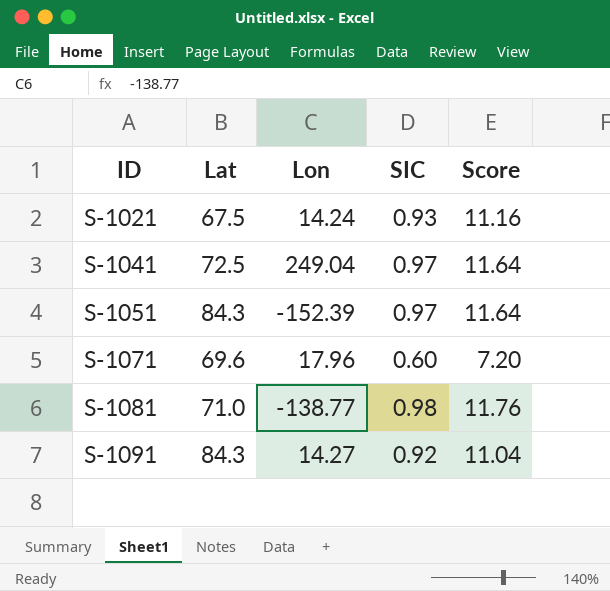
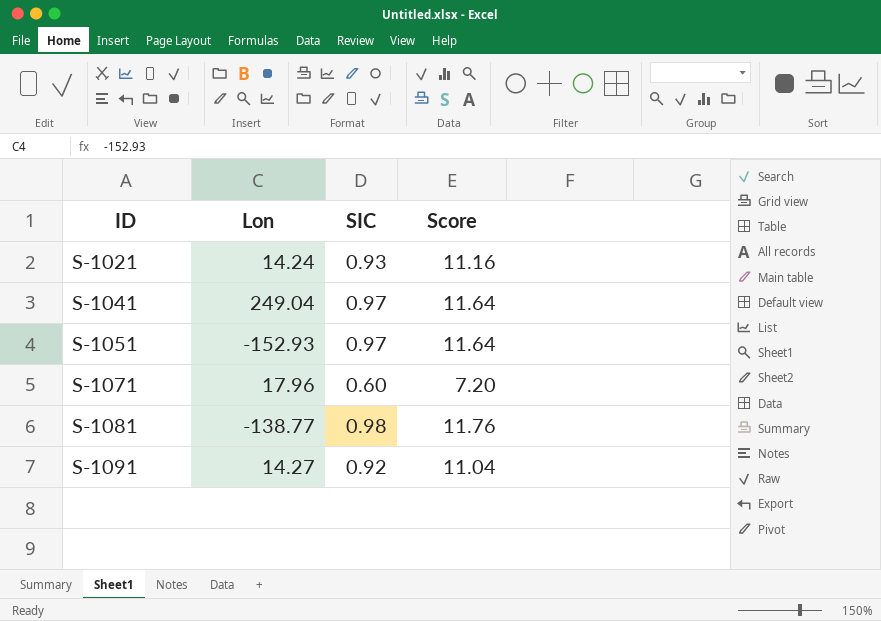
column Lat | position: 2 -> none
S-1051 | Lon: -152.39 -> -152.93

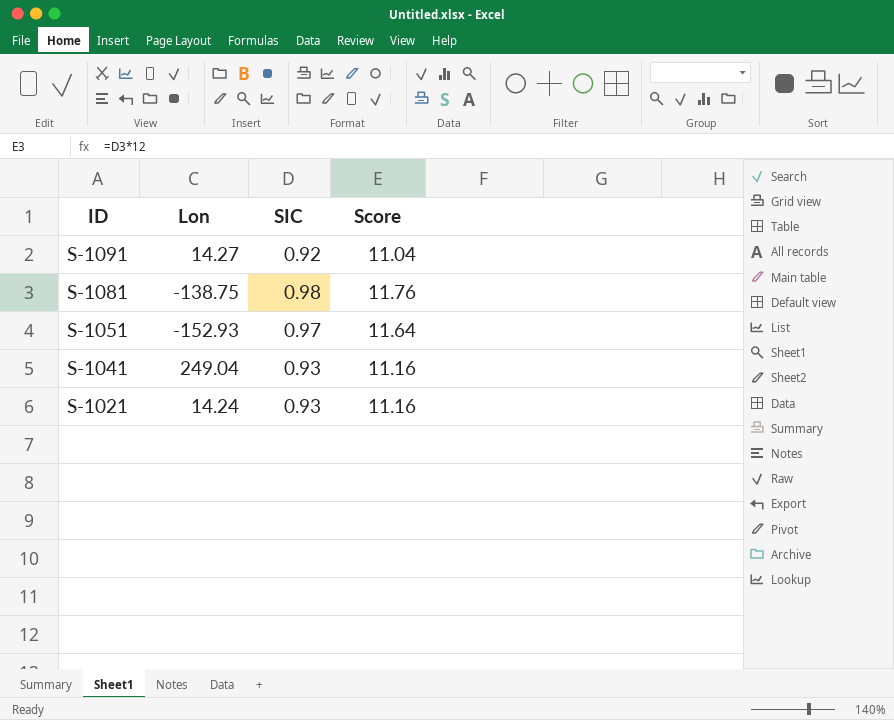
row order: ID ascending -> ID descending
row S-1071: 17.96 | 0.60 | 7.20 -> none
S-1081 | Lon: -138.77 -> -138.75
S-1041 | SIC: 0.97 -> 0.93
S-1041 | Score: 11.64 -> 11.16

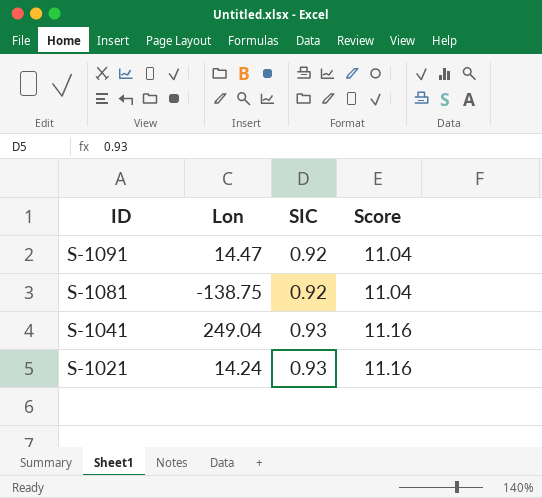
row S-1051: -152.93 | 0.97 | 11.64 -> none
S-1091 | Lon: 14.27 -> 14.47
S-1081 | SIC: 0.98 -> 0.92
S-1081 | Score: 11.76 -> 11.04

